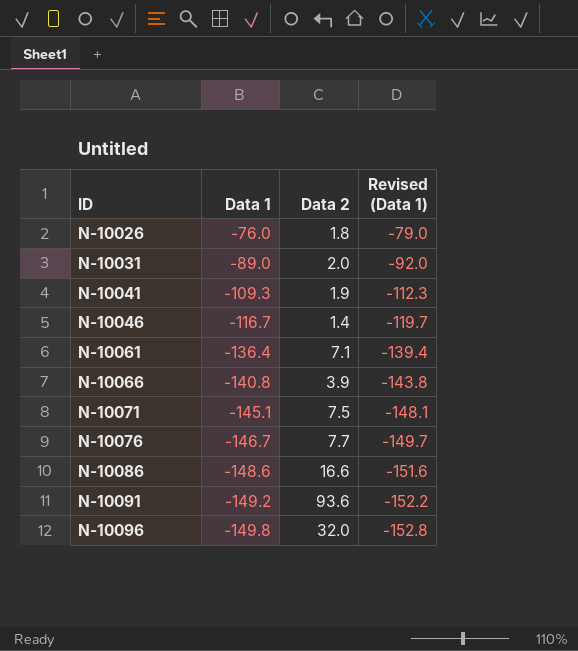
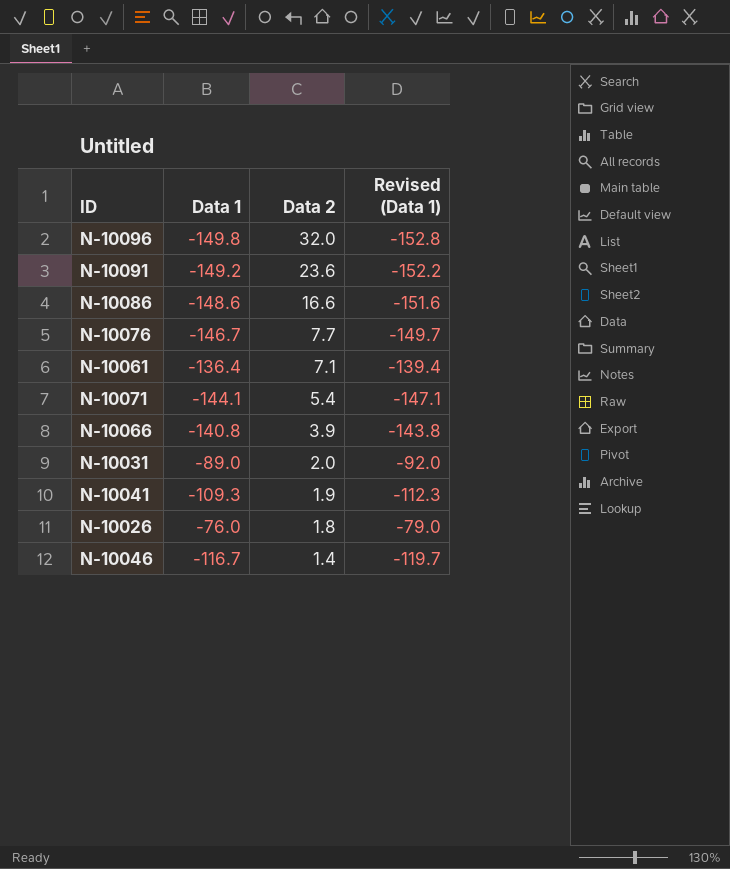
row order: ID ascending -> Data 2 descending
N-10091 | Data 2: 93.6 -> 23.6
N-10071 | Data 1: -145.1 -> -144.1
N-10071 | Data 2: 7.5 -> 5.4
N-10071 | Revised (Data 1): -148.1 -> -147.1

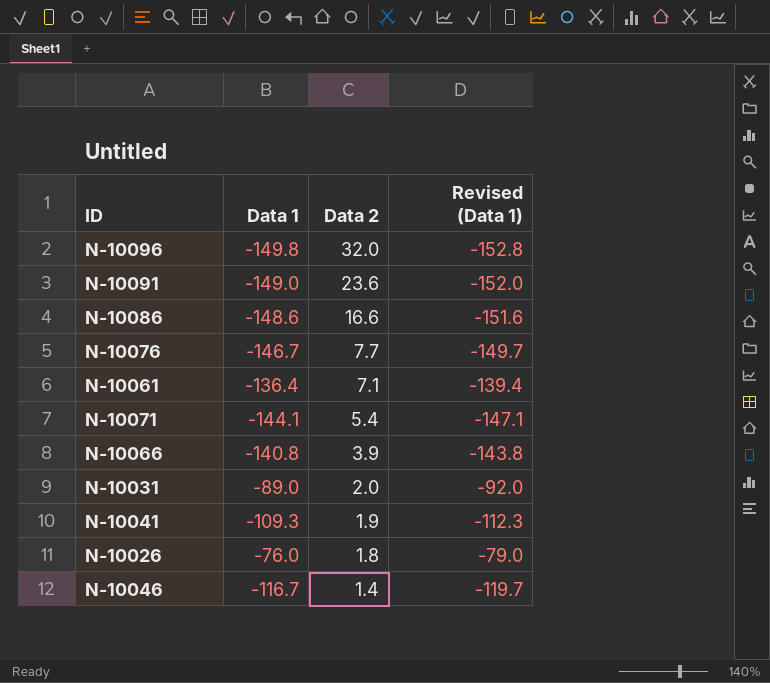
N-10091 | Data 1: -149.2 -> -149.0
N-10091 | Revised (Data 1): -152.2 -> -152.0

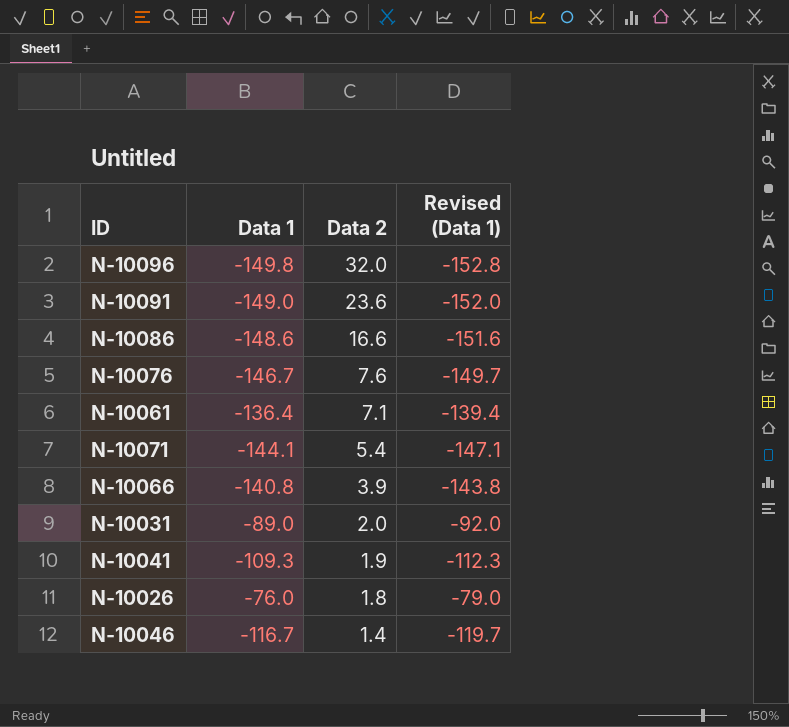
N-10076 | Data 2: 7.7 -> 7.6

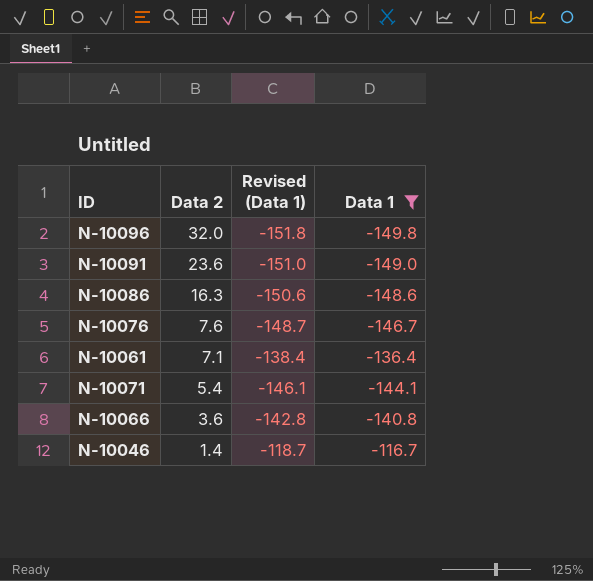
filter: none -> Data 1 <= -116.7
column Revised (Data 1) | formula: [Data 1] - 3 -> [Data 1] - 2
column Data 1 | position: 2 -> 4
N-10086 | Data 2: 16.6 -> 16.3
N-10066 | Data 2: 3.9 -> 3.6

